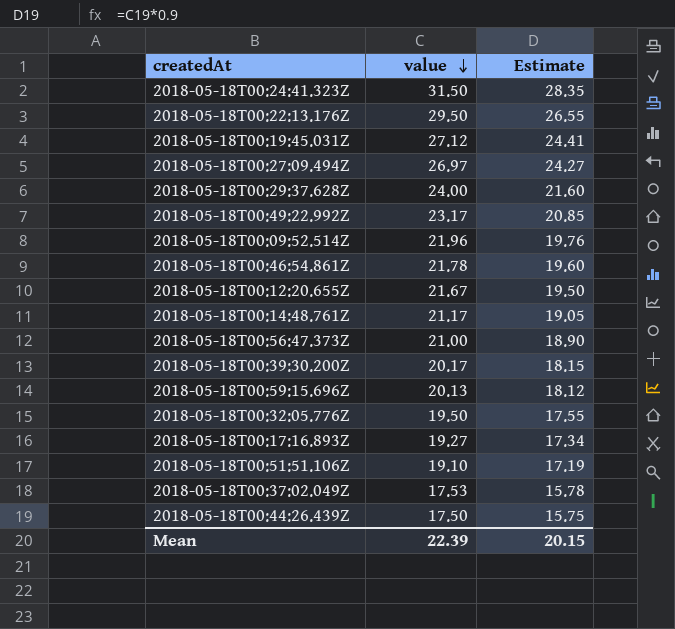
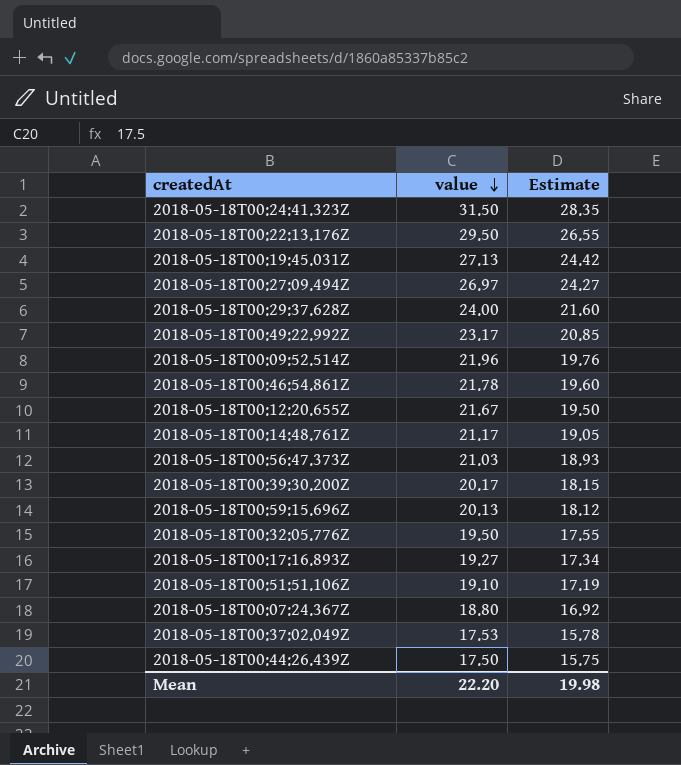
2018-05-18T00:19:45.031Z | value: 27.12 -> 27.13
2018-05-18T00:19:45.031Z | Estimate: 24.41 -> 24.42
2018-05-18T00:56:47.373Z | value: 21.00 -> 21.03
2018-05-18T00:56:47.373Z | Estimate: 18.90 -> 18.93
row 2018-05-18T00:07:24.367Z: none -> 18.80 | 16.92
Mean | value: 22.39 -> 22.20
Mean | Estimate: 20.15 -> 19.98

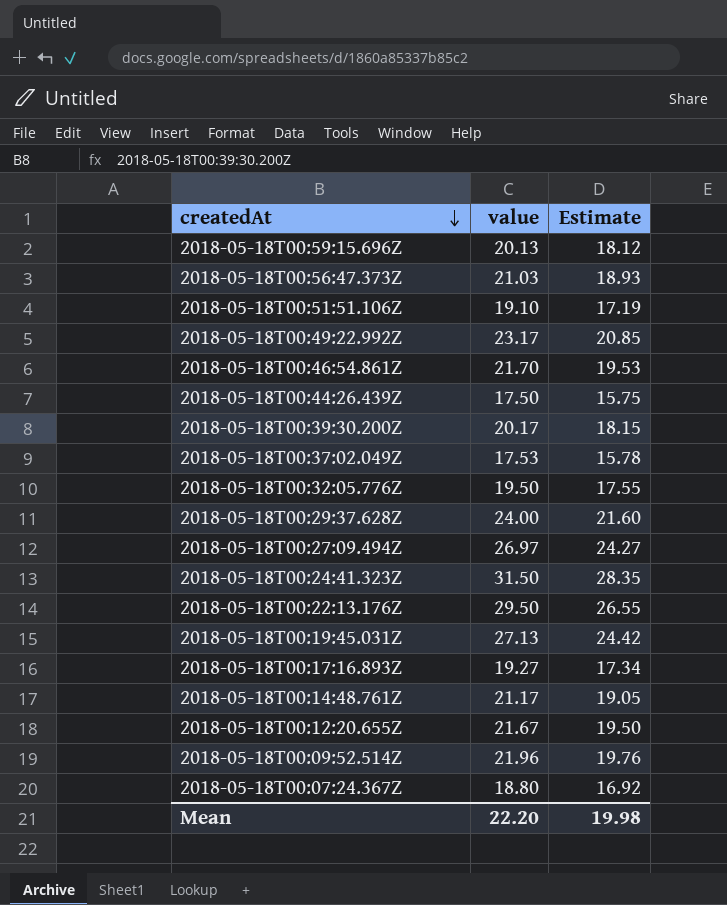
row order: value descending -> createdAt descending
2018-05-18T00:46:54.861Z | value: 21.78 -> 21.70
2018-05-18T00:46:54.861Z | Estimate: 19.60 -> 19.53

